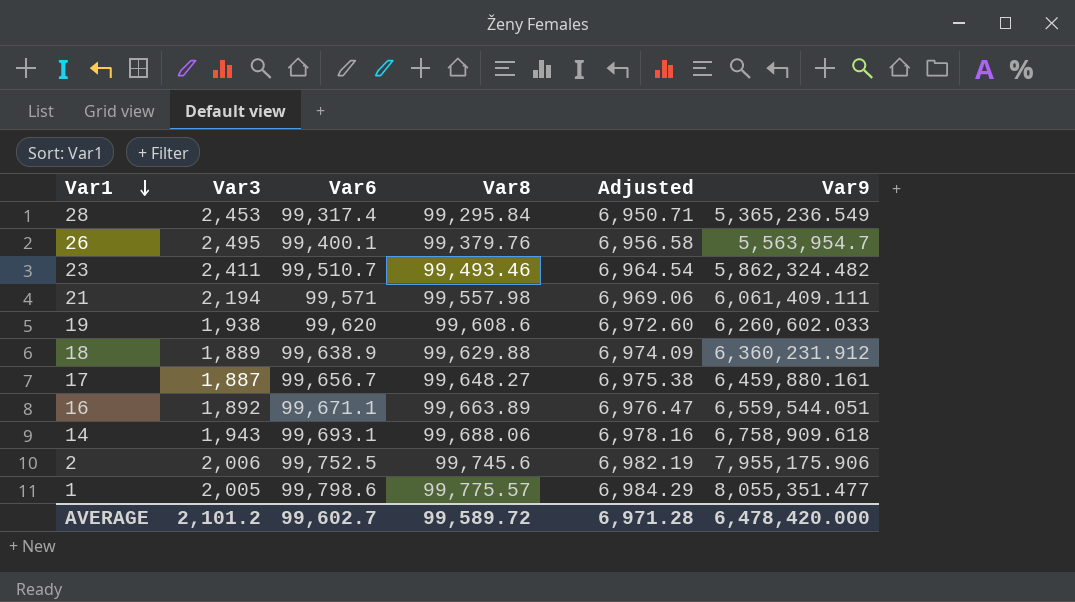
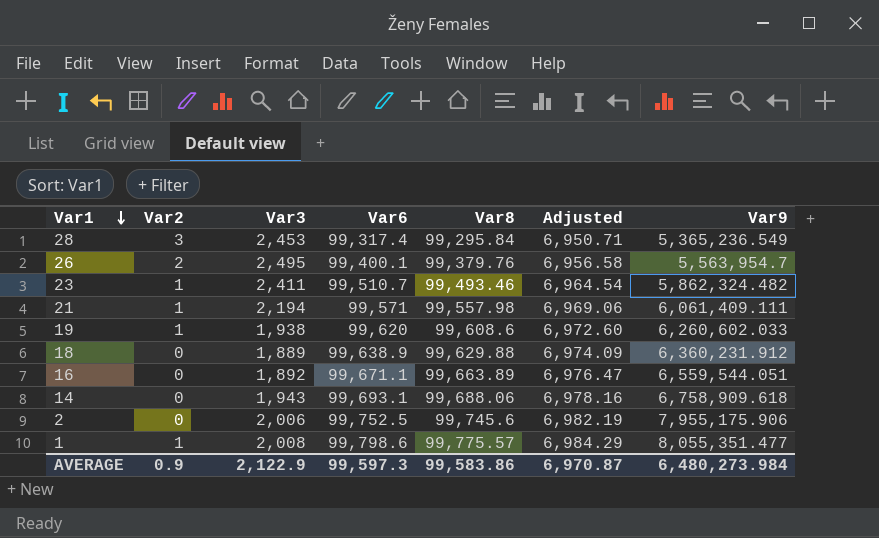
column Var2 | position: none -> 2
row 17: 1,887 | 99,656.7 | 99,648.27 | 6,975.38 | 6,459,880.161 -> none
1 | Var3: 2,005 -> 2,008
AVERAGE | Var3: 2,101.2 -> 2,122.9
AVERAGE | Var6: 99,602.7 -> 99,597.3
AVERAGE | Var8: 99,589.72 -> 99,583.86
AVERAGE | Adjusted: 6,971.28 -> 6,970.87
AVERAGE | Var9: 6,478,420.000 -> 6,480,273.984

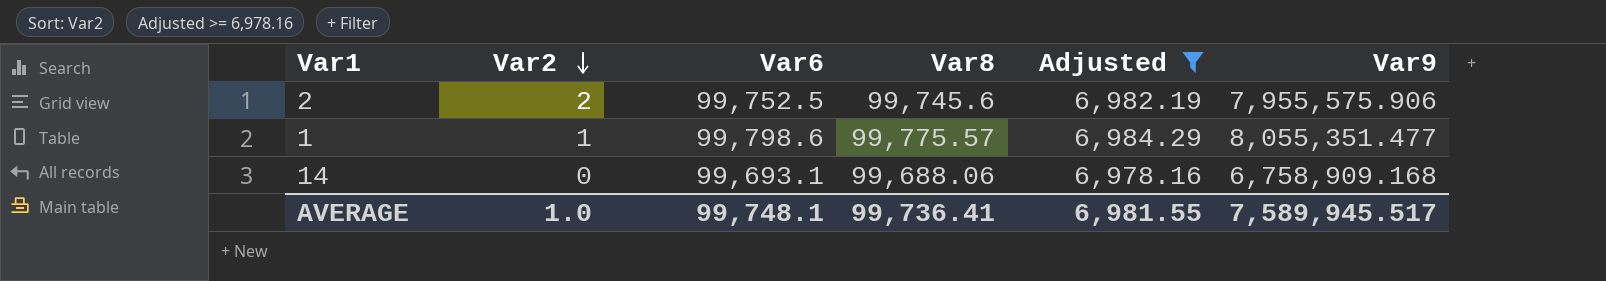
filter: none -> Adjusted >= 6,978.16
row order: Var1 descending -> Var2 descending
column Var3 | position: 3 -> none
2 | Var2: 0 -> 2
2 | Var9: 7,955,175.906 -> 7,955,575.906
14 | Var9: 6,758,909.618 -> 6,758,909.168
AVERAGE | Var2: 0.9 -> 1.0
AVERAGE | Var6: 99,597.3 -> 99,748.1
AVERAGE | Var8: 99,583.86 -> 99,736.41
AVERAGE | Adjusted: 6,970.87 -> 6,981.55
AVERAGE | Var9: 6,480,273.984 -> 7,589,945.517

